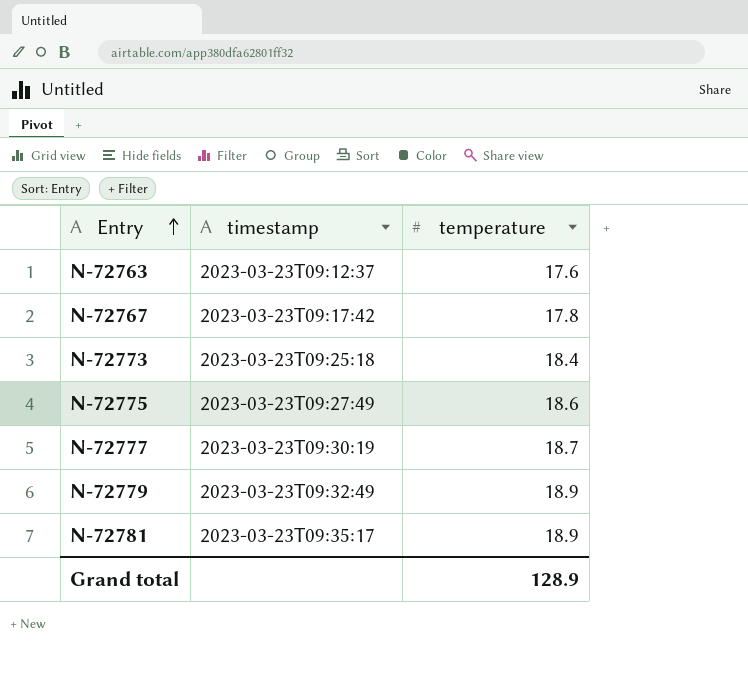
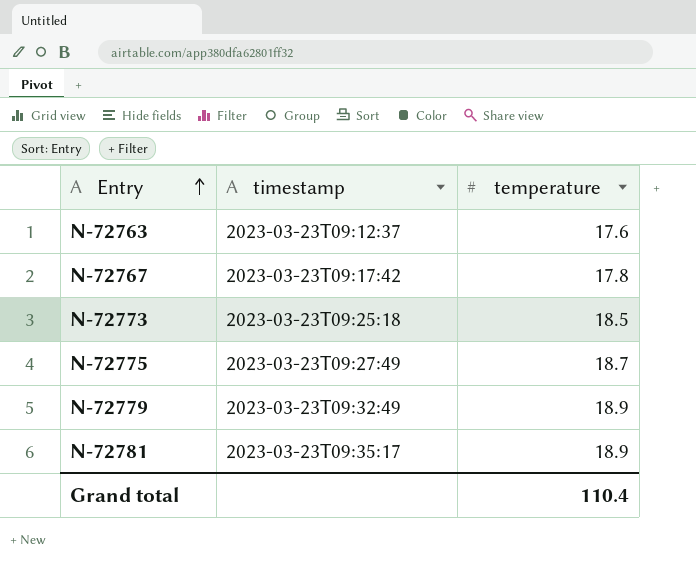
row N-72777: 2023-03-23T09:30:19 | 18.7 -> none
N-72773 | temperature: 18.4 -> 18.5
N-72775 | temperature: 18.6 -> 18.7
Grand total | temperature: 128.9 -> 110.4

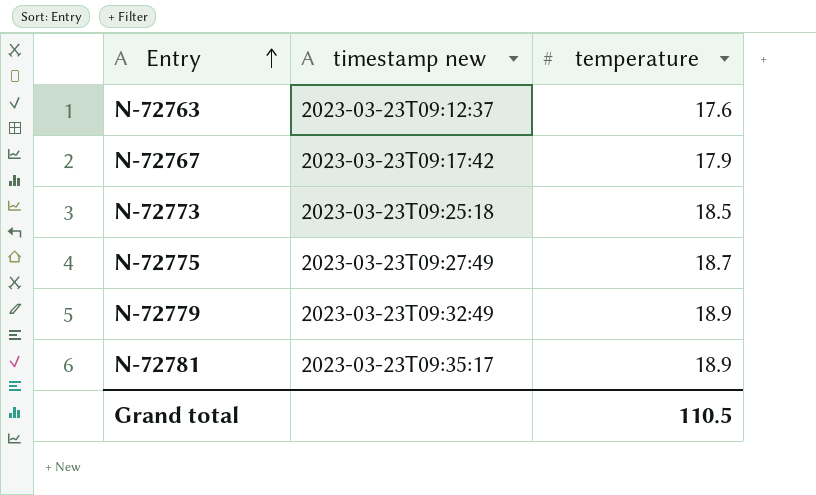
column name: timestamp -> timestamp new
N-72767 | temperature: 17.8 -> 17.9
Grand total | temperature: 110.4 -> 110.5

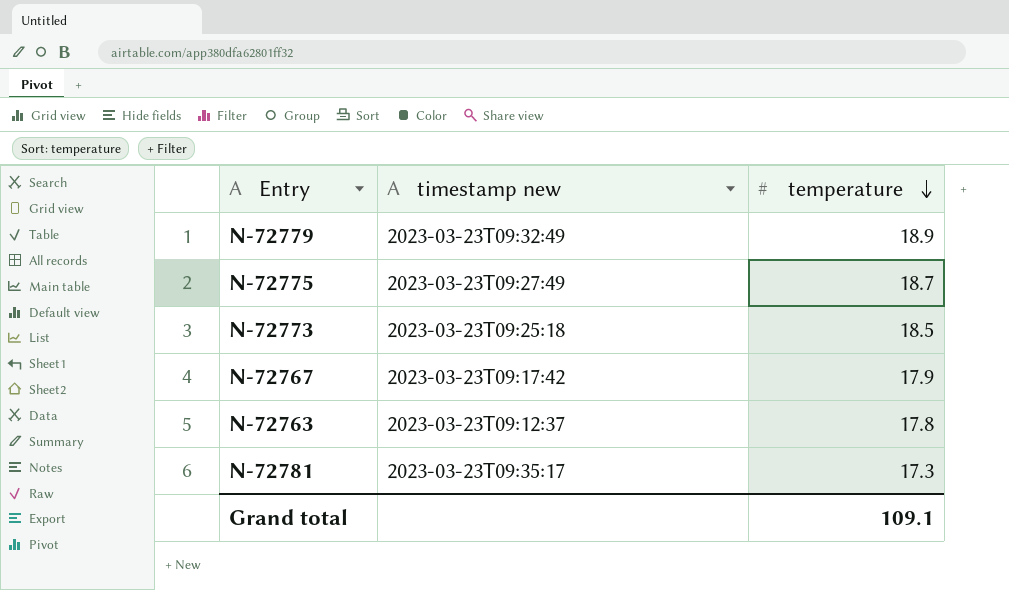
row order: Entry ascending -> temperature descending
N-72763 | temperature: 17.6 -> 17.8
N-72781 | temperature: 18.9 -> 17.3
Grand total | temperature: 110.5 -> 109.1

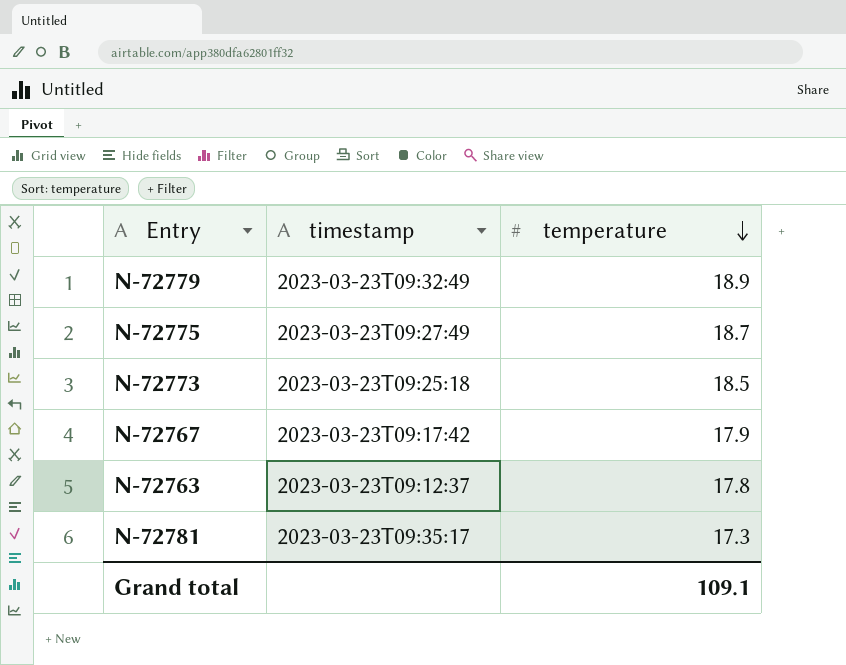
column name: timestamp new -> timestamp

